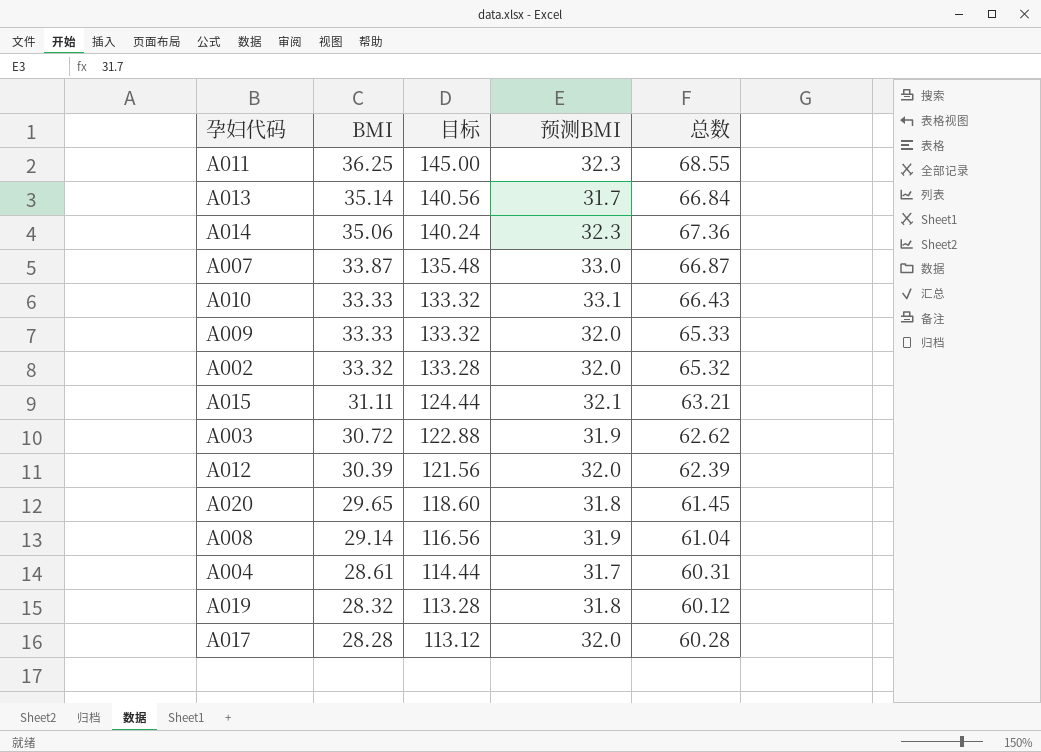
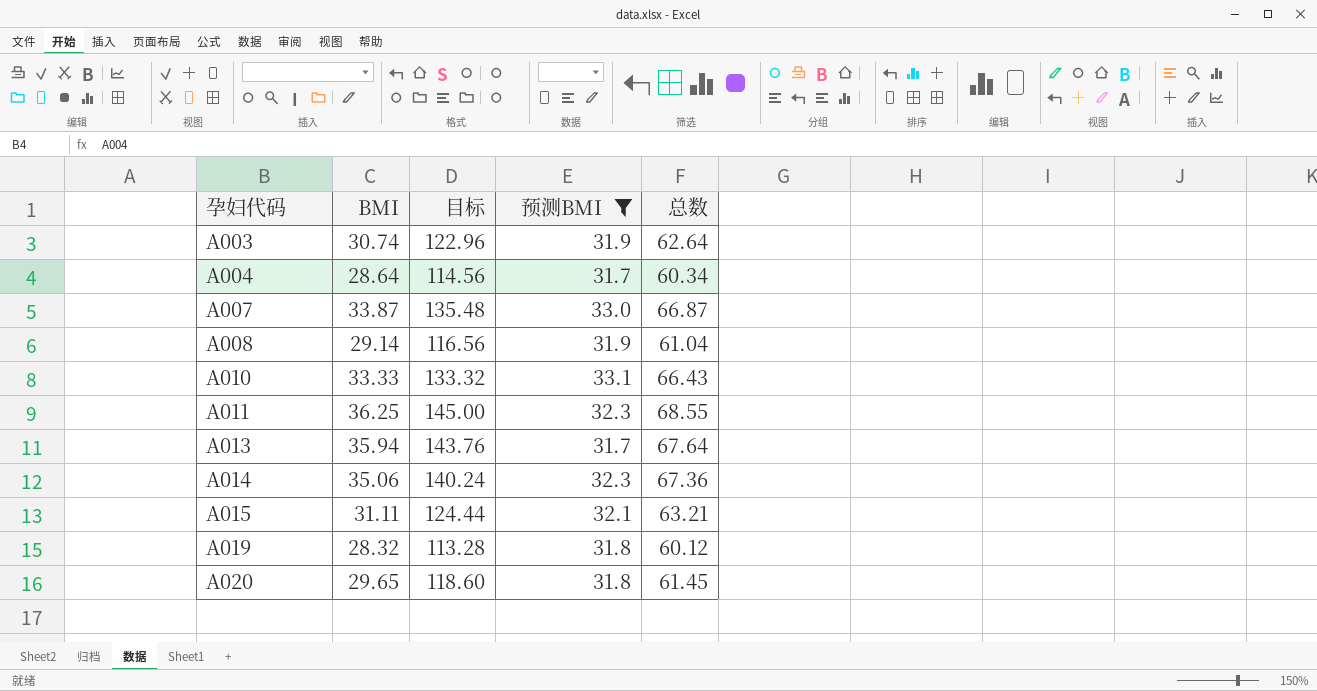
filter: none -> 预测BMI != 32.0
row order: BMI descending -> 孕妇代码 ascending
A003 | BMI: 30.72 -> 30.74
A003 | 目标: 122.88 -> 122.96
A003 | 总数: 62.62 -> 62.64
A004 | BMI: 28.61 -> 28.64
A004 | 目标: 114.44 -> 114.56
A004 | 总数: 60.31 -> 60.34
A013 | BMI: 35.14 -> 35.94
A013 | 目标: 140.56 -> 143.76
A013 | 总数: 66.84 -> 67.64

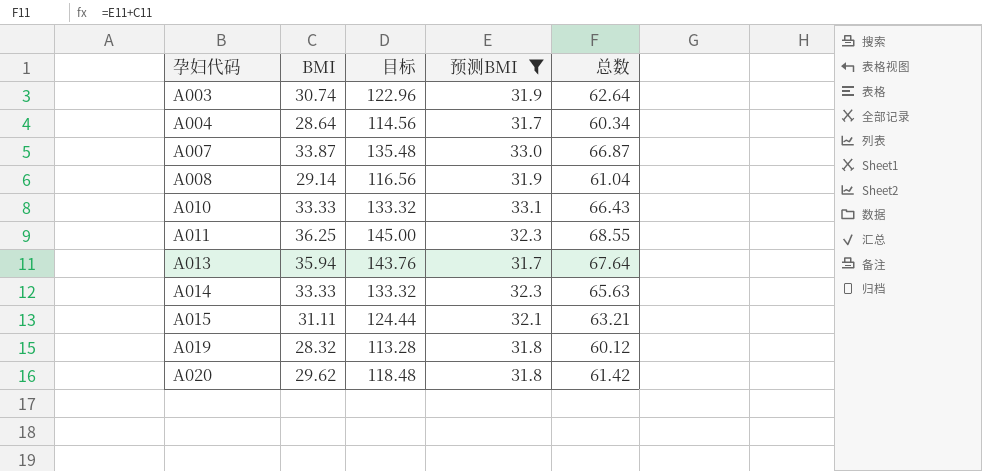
A014 | BMI: 35.06 -> 33.33
A014 | 目标: 140.24 -> 133.32
A014 | 总数: 67.36 -> 65.63
A020 | BMI: 29.65 -> 29.62
A020 | 目标: 118.60 -> 118.48
A020 | 总数: 61.45 -> 61.42

